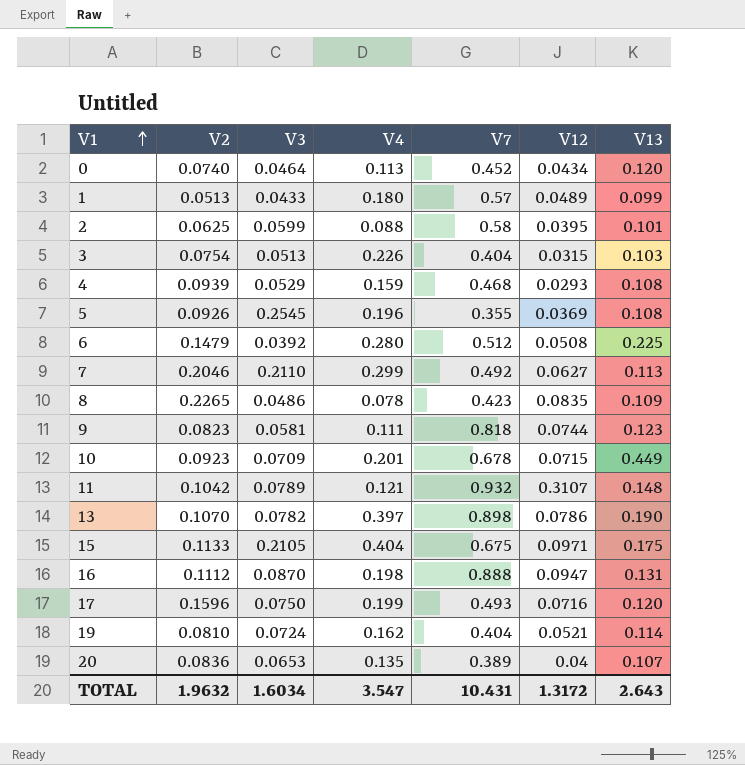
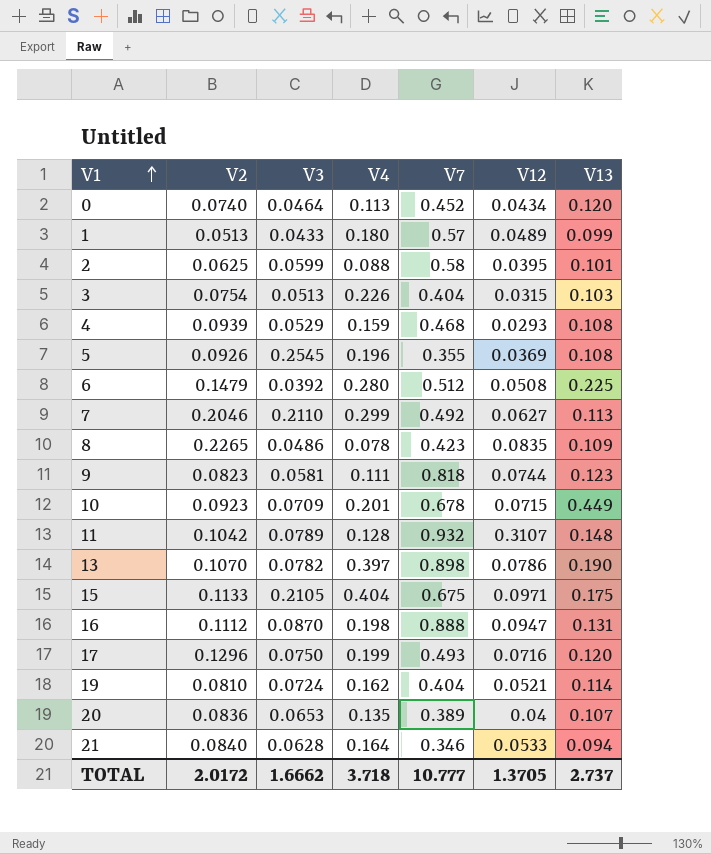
11 | V4: 0.121 -> 0.128
17 | V2: 0.1596 -> 0.1296
row 21: none -> 0.0840 | 0.0628 | 0.164 | 0.346 | 0.0533 | 0.094
TOTAL | V2: 1.9632 -> 2.0172
TOTAL | V3: 1.6034 -> 1.6662
TOTAL | V4: 3.547 -> 3.718
TOTAL | V7: 10.431 -> 10.777
TOTAL | V12: 1.3172 -> 1.3705
TOTAL | V13: 2.643 -> 2.737

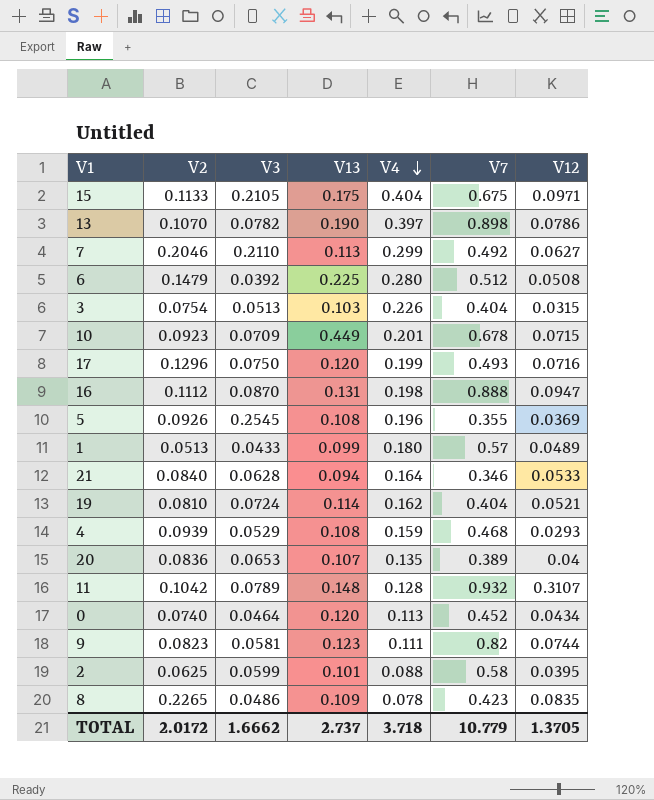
row order: V1 ascending -> V4 descending
column V13 | position: 7 -> 4
9 | V7: 0.818 -> 0.82
TOTAL | V7: 10.777 -> 10.779

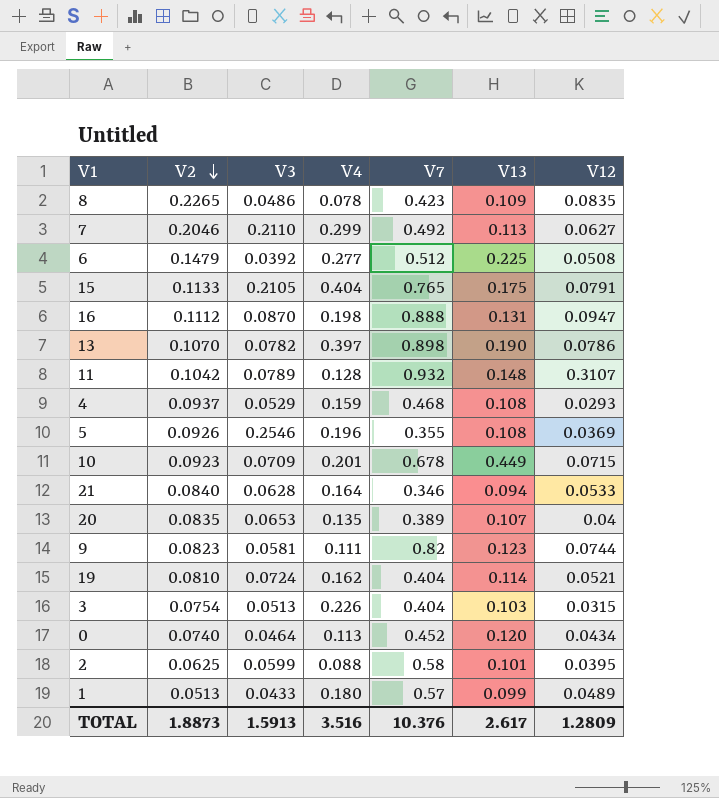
row order: V4 descending -> V2 descending
column V13 | position: 4 -> 6
row 17: 0.1296 | 0.0750 | 0.120 | 0.199 | 0.493 | 0.0716 -> none
6 | V4: 0.280 -> 0.277
15 | V7: 0.675 -> 0.765
15 | V12: 0.0971 -> 0.0791
4 | V2: 0.0939 -> 0.0937
5 | V3: 0.2545 -> 0.2546
20 | V2: 0.0836 -> 0.0835
TOTAL | V2: 2.0172 -> 1.8873
TOTAL | V3: 1.6662 -> 1.5913
TOTAL | V4: 3.718 -> 3.516
TOTAL | V7: 10.779 -> 10.376
TOTAL | V13: 2.737 -> 2.617
TOTAL | V12: 1.3705 -> 1.2809

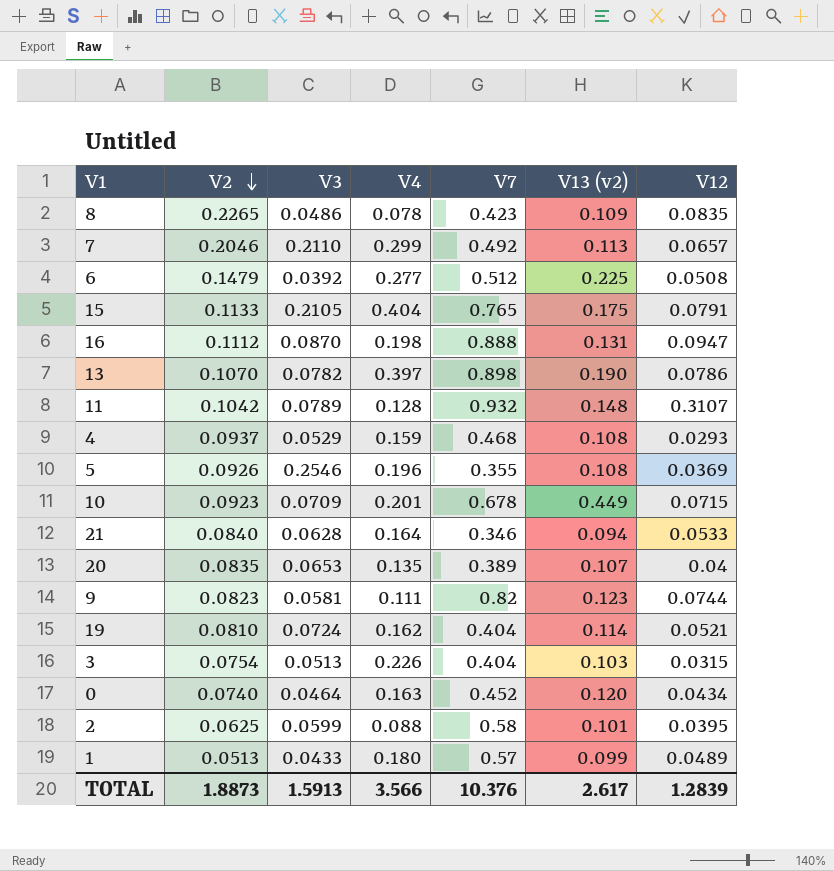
column name: V13 -> V13 (v2)
7 | V12: 0.0627 -> 0.0657
0 | V4: 0.113 -> 0.163
TOTAL | V4: 3.516 -> 3.566
TOTAL | V12: 1.2809 -> 1.2839

